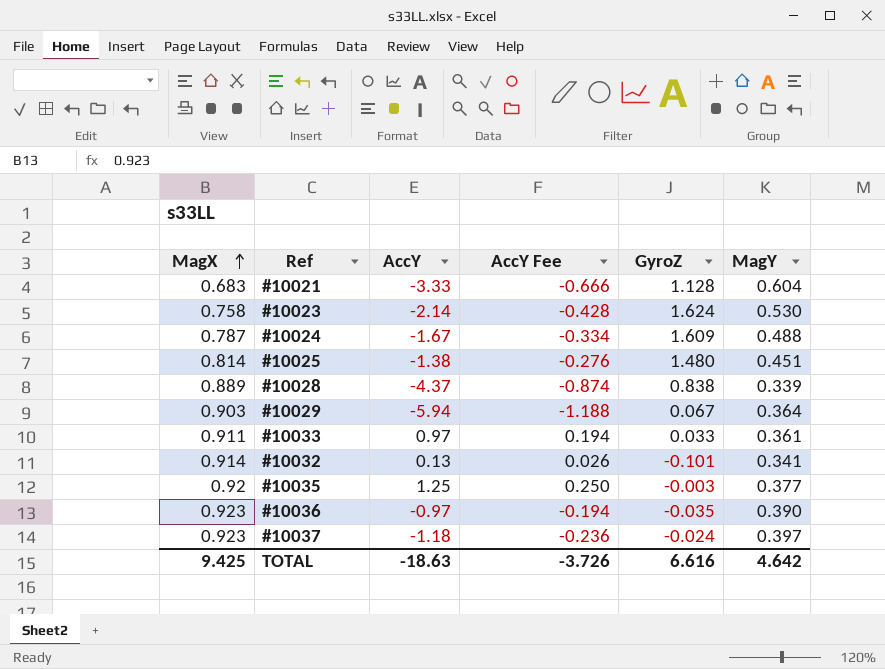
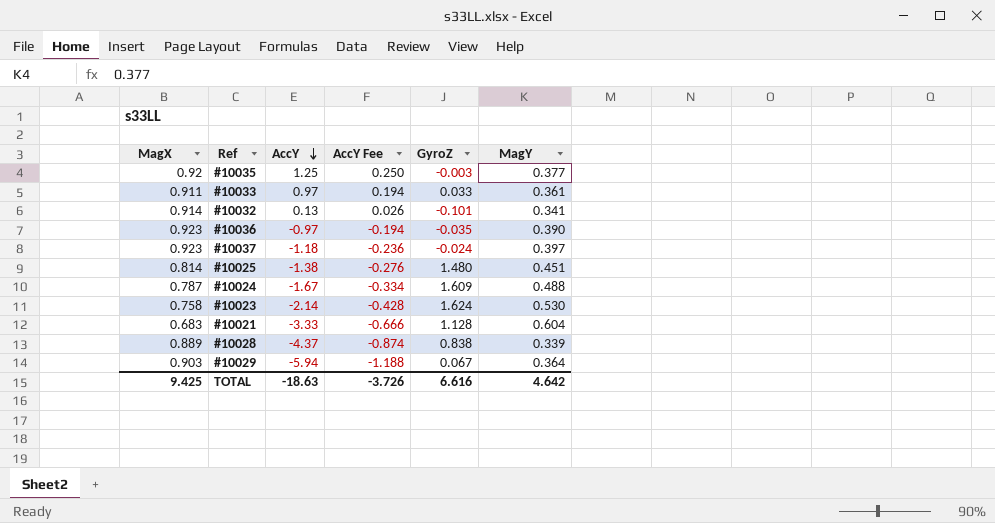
row order: MagX ascending -> AccY descending

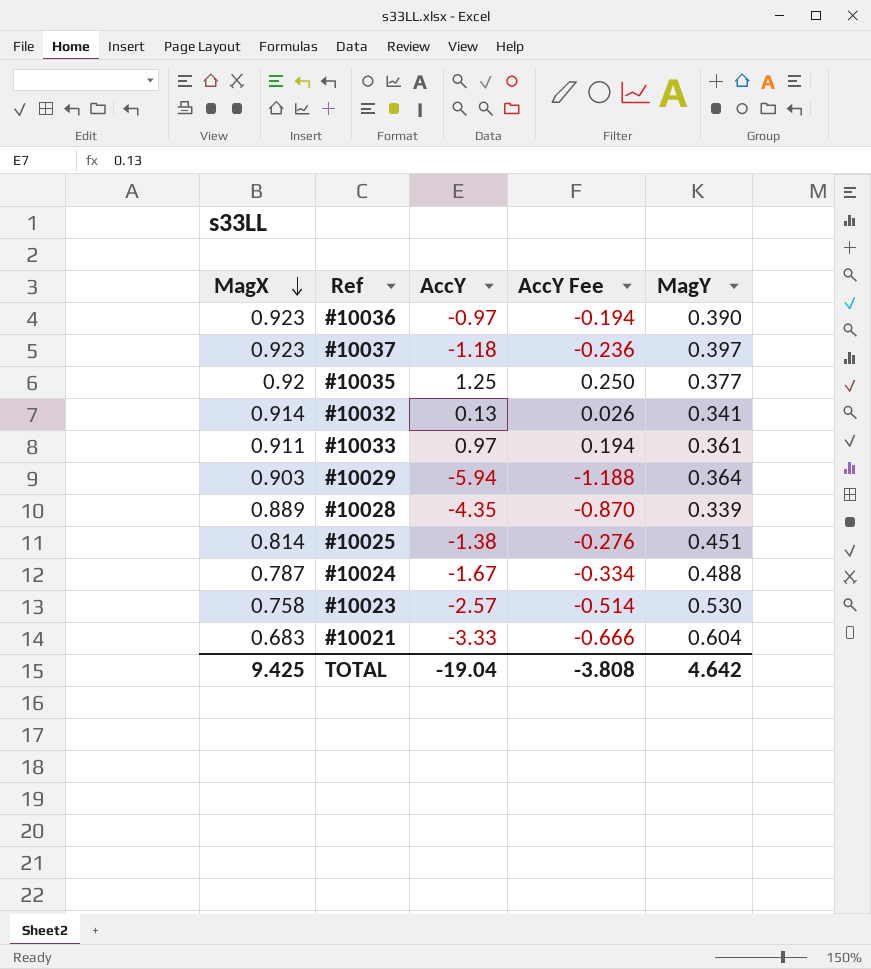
row order: AccY descending -> MagX descending
column GyroZ | position: 5 -> none
#10028 | AccY: -4.37 -> -4.35
#10028 | AccY Fee: -0.874 -> -0.870
#10023 | AccY: -2.14 -> -2.57
#10023 | AccY Fee: -0.428 -> -0.514
TOTAL | AccY: -18.63 -> -19.04
TOTAL | AccY Fee: -3.726 -> -3.808

